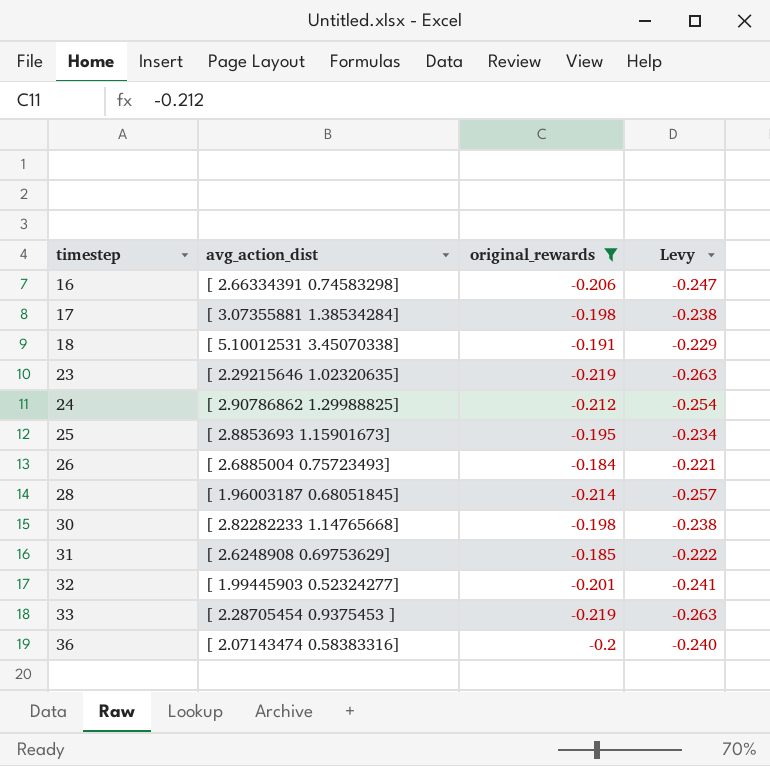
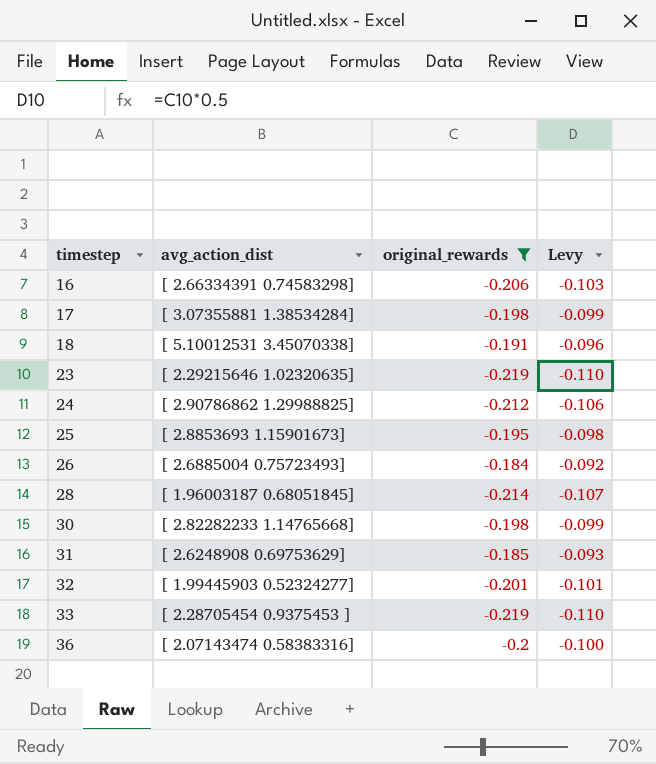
column Levy | formula: [original_rewards] * 1.2 -> [original_rewards] * 0.5

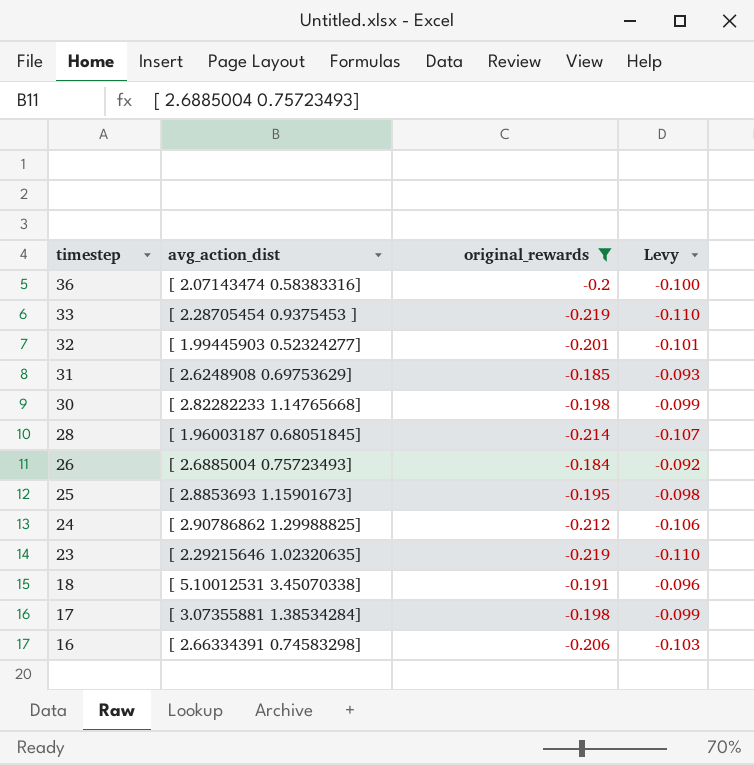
row order: timestep ascending -> timestep descending

